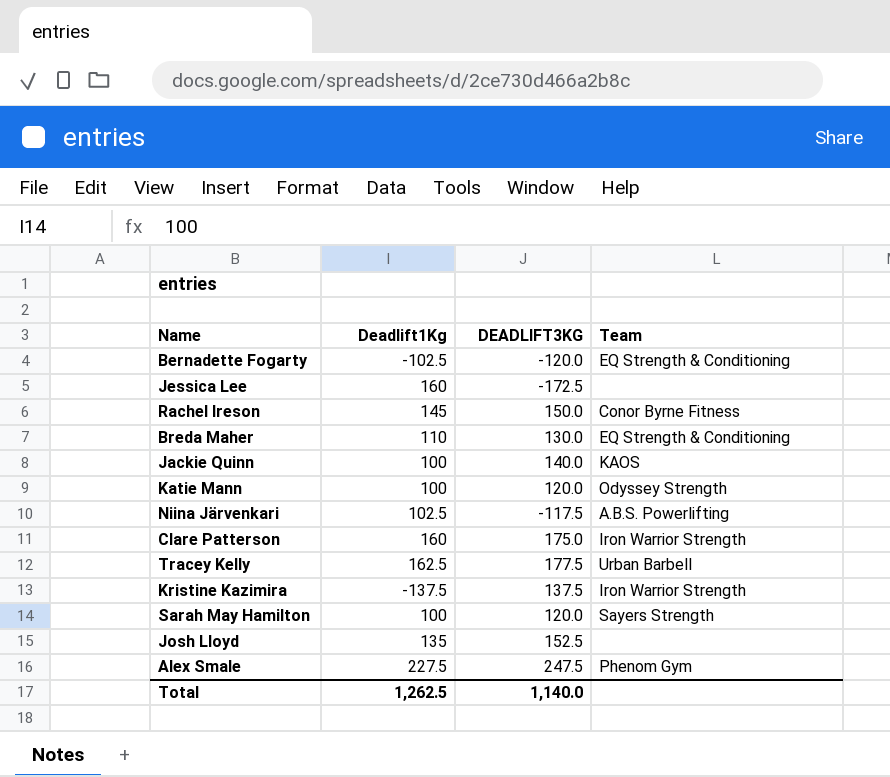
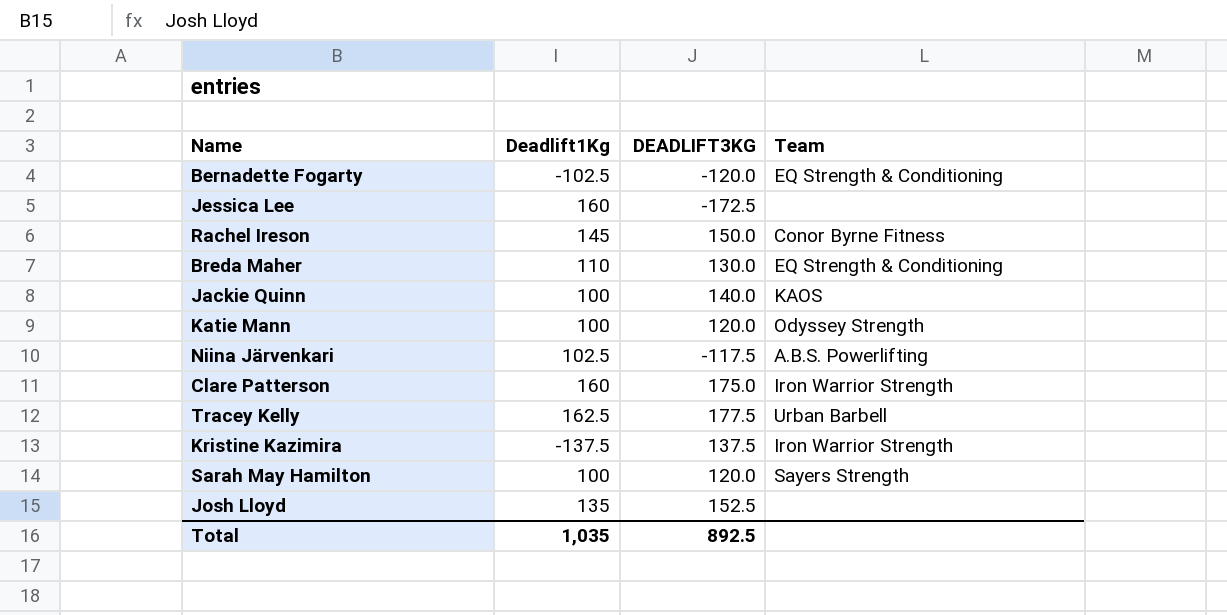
row Alex Smale: 227.5 | 247.5 | Phenom Gym -> none
Total | Deadlift1Kg: 1,262.5 -> 1,035
Total | DEADLIFT3KG: 1,140.0 -> 892.5

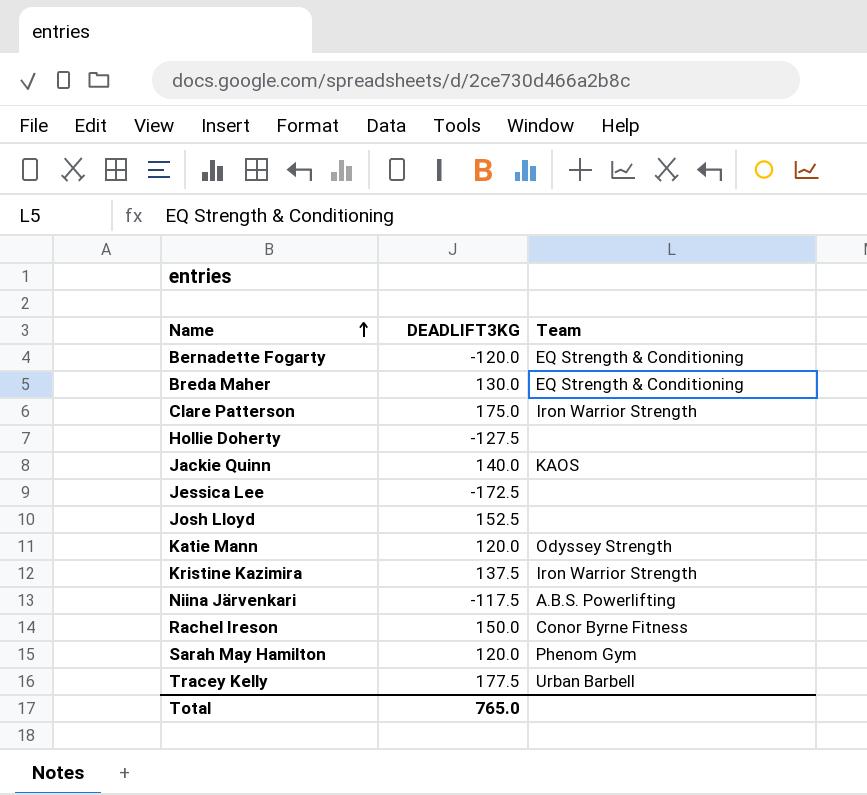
row order: none -> Name ascending
column Deadlift1Kg | position: 2 -> none
row Hollie Doherty: none -> -127.5 | none
Sarah May Hamilton | Team: Sayers Strength -> Phenom Gym
Total | DEADLIFT3KG: 892.5 -> 765.0

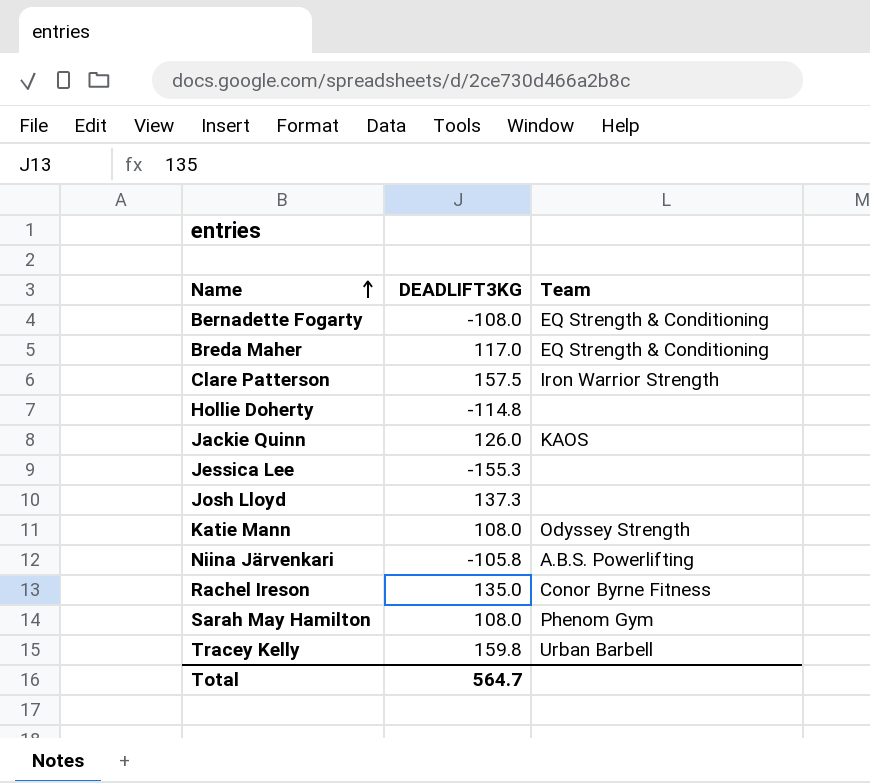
row Kristine Kazimira: 137.5 | Iron Warrior Strength -> none
Bernadette Fogarty | DEADLIFT3KG: -120.0 -> -108.0
Breda Maher | DEADLIFT3KG: 130.0 -> 117.0
Clare Patterson | DEADLIFT3KG: 175.0 -> 157.5
Hollie Doherty | DEADLIFT3KG: -127.5 -> -114.8
Jackie Quinn | DEADLIFT3KG: 140.0 -> 126.0
Jessica Lee | DEADLIFT3KG: -172.5 -> -155.3
Josh Lloyd | DEADLIFT3KG: 152.5 -> 137.3
Katie Mann | DEADLIFT3KG: 120.0 -> 108.0
Niina Järvenkari | DEADLIFT3KG: -117.5 -> -105.8
Rachel Ireson | DEADLIFT3KG: 150.0 -> 135.0
Sarah May Hamilton | DEADLIFT3KG: 120.0 -> 108.0
Tracey Kelly | DEADLIFT3KG: 177.5 -> 159.8
Total | DEADLIFT3KG: 765.0 -> 564.7

